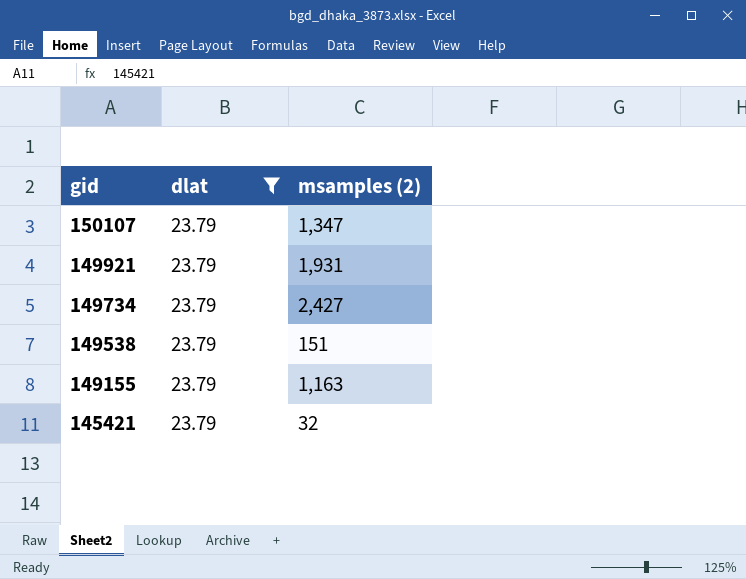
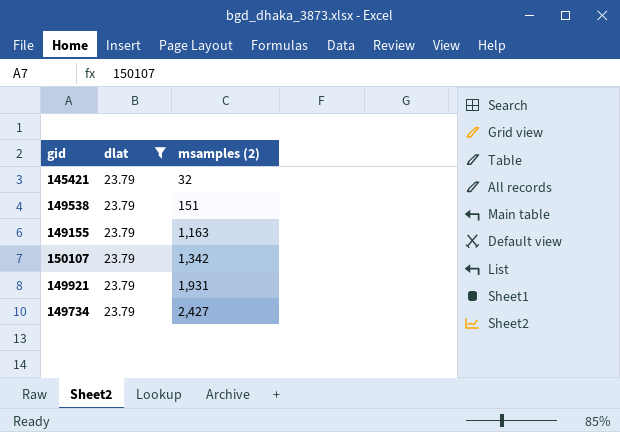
row order: gid descending -> msamples (2) ascending
150107 | msamples (2): 1,347 -> 1,342

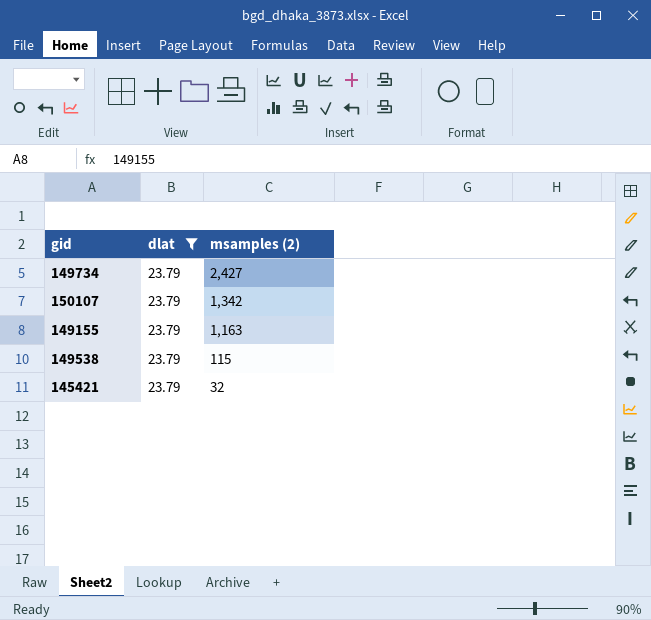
row order: msamples (2) ascending -> msamples (2) descending
row 149921: 23.79 | 1,931 -> none
149538 | msamples (2): 151 -> 115

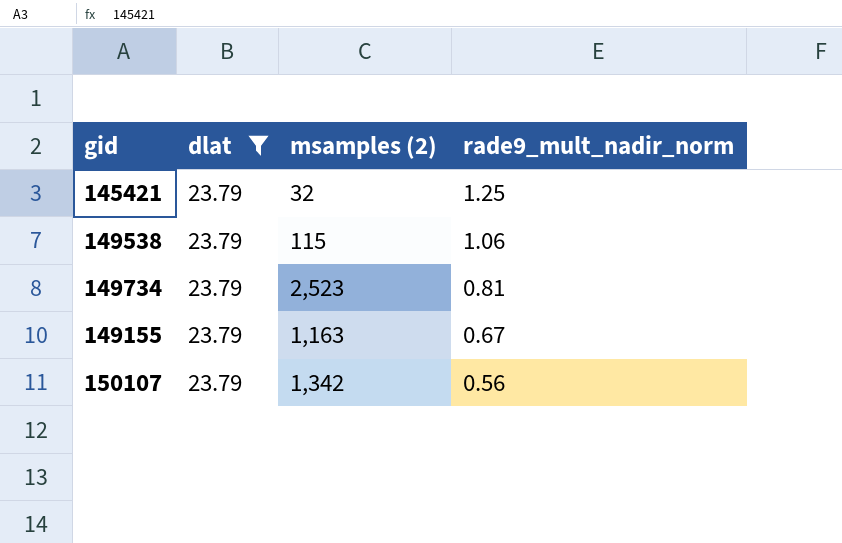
row order: msamples (2) descending -> rade9_mult_nadir_norm descending
column rade9_mult_nadir_norm | position: none -> 4
149734 | msamples (2): 2,427 -> 2,523

